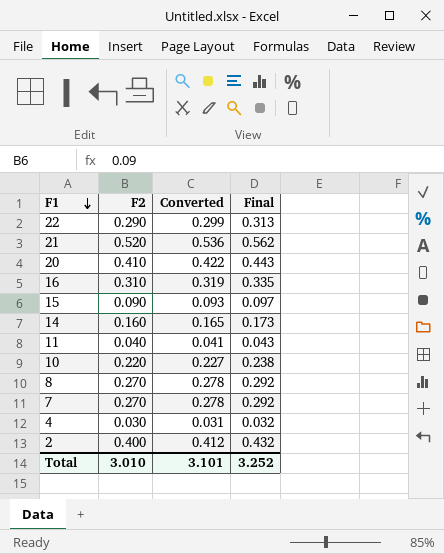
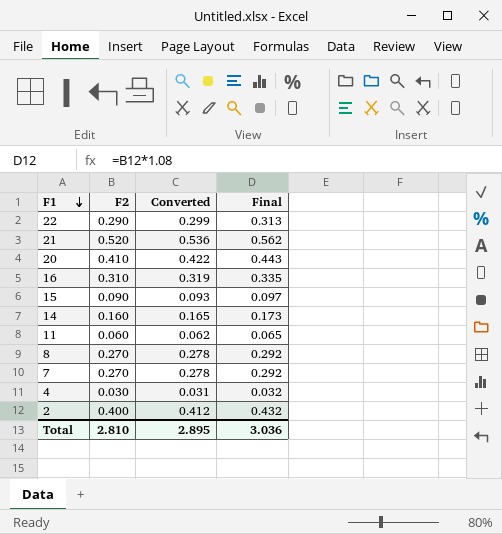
row 10: 0.220 | 0.227 | 0.238 -> none
11 | F2: 0.040 -> 0.060
11 | Converted: 0.041 -> 0.062
11 | Final: 0.043 -> 0.065
Total | F2: 3.010 -> 2.810
Total | Converted: 3.101 -> 2.895
Total | Final: 3.252 -> 3.036

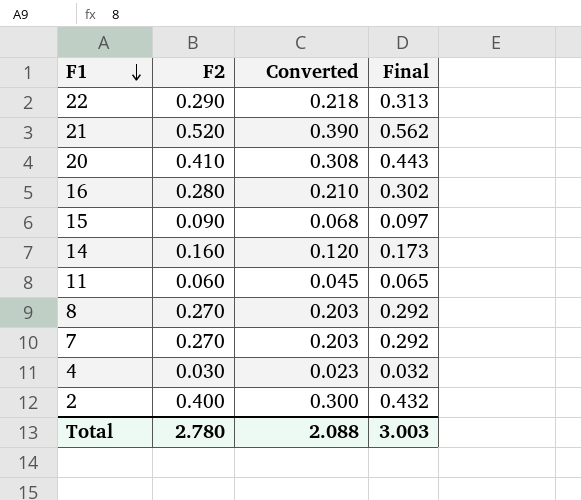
column Converted | formula: [F2] * 1.03 -> [F2] * 0.75
16 | F2: 0.310 -> 0.280
16 | Final: 0.335 -> 0.302
Total | F2: 2.810 -> 2.780
Total | Converted: 2.895 -> 2.088
Total | Final: 3.036 -> 3.003

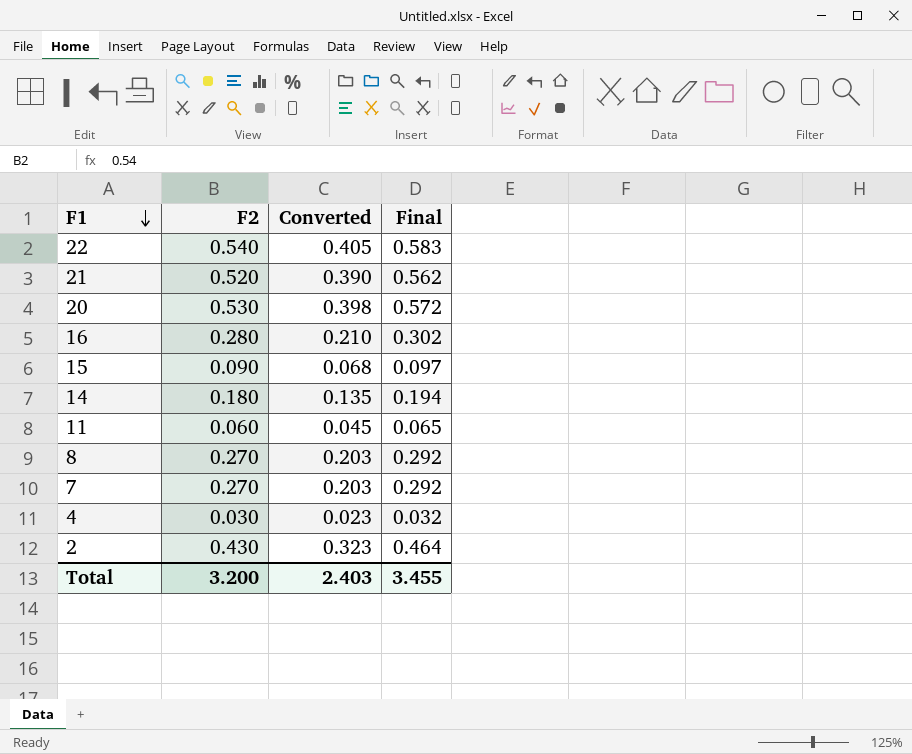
22 | F2: 0.290 -> 0.540
22 | Converted: 0.218 -> 0.405
22 | Final: 0.313 -> 0.583
20 | F2: 0.410 -> 0.530
20 | Converted: 0.308 -> 0.398
20 | Final: 0.443 -> 0.572
14 | F2: 0.160 -> 0.180
14 | Converted: 0.120 -> 0.135
14 | Final: 0.173 -> 0.194
2 | F2: 0.400 -> 0.430
2 | Converted: 0.300 -> 0.323
2 | Final: 0.432 -> 0.464
Total | F2: 2.780 -> 3.200
Total | Converted: 2.088 -> 2.403
Total | Final: 3.003 -> 3.455

